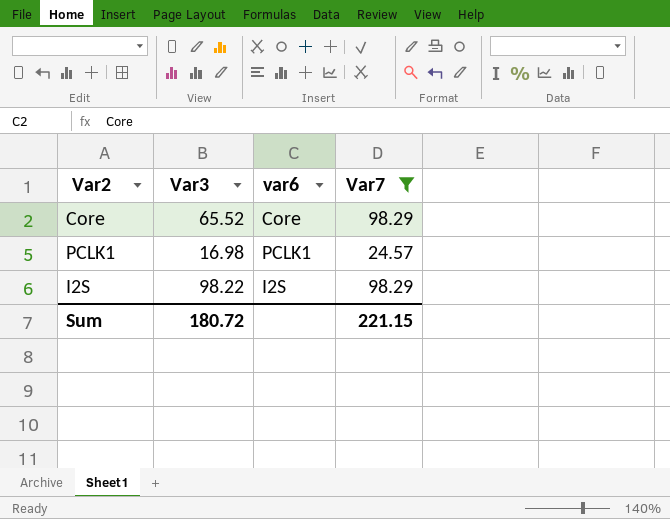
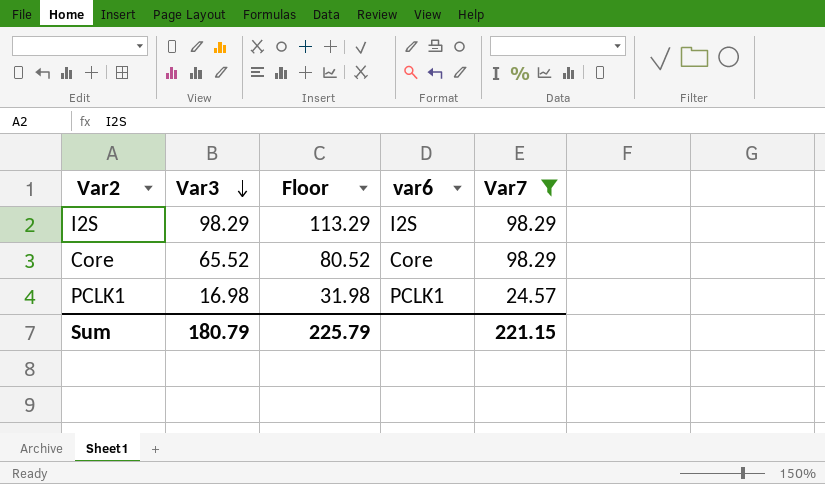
row order: none -> Var3 descending
column Floor | formula: none -> [Var3] + 15
I2S | Var3: 98.22 -> 98.29
Sum | Var3: 180.72 -> 180.79

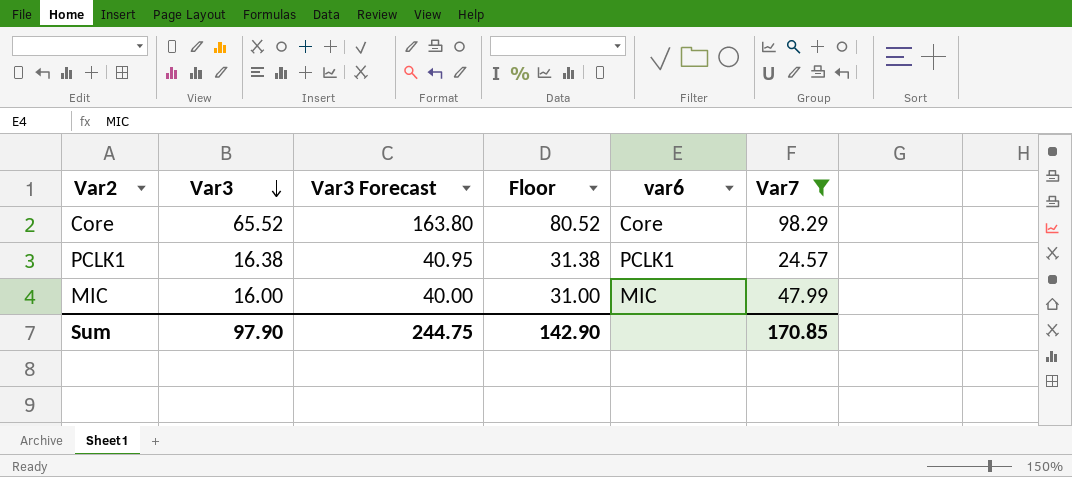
column Var3 Forecast | formula: none -> [Var3] * 2.5
row I2S: 98.29 | 113.29 | I2S | 98.29 -> none
PCLK1 | Var3: 16.98 -> 16.38
PCLK1 | Floor: 31.98 -> 31.38
row MIC: none -> 16.00 | 40.00 | 31.00 | MIC | 47.99
Sum | Var3: 180.79 -> 97.90
Sum | Floor: 225.79 -> 142.90
Sum | Var7: 221.15 -> 170.85

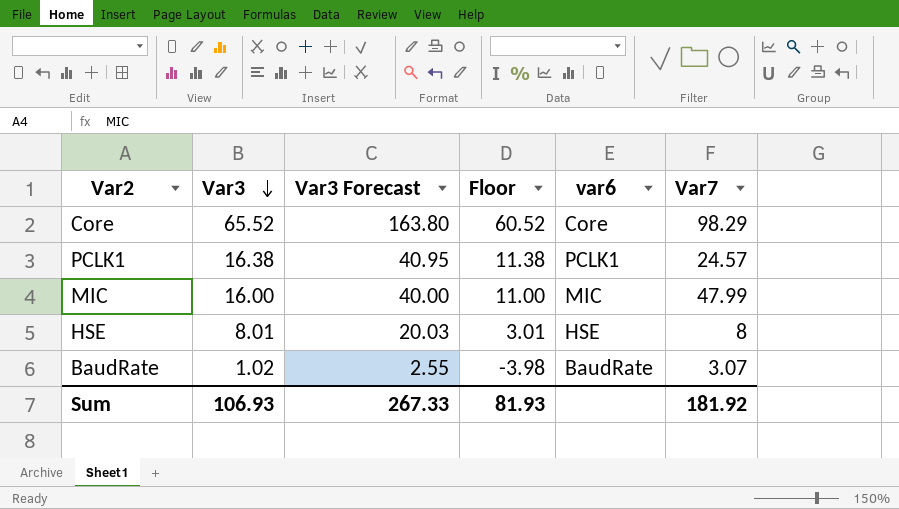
filter: Var7 >= 24.57 -> none
column Floor | formula: [Var3] + 15 -> [Var3] - 5
Sum | Var3: 97.90 -> 106.93
Sum | Var3 Forecast: 244.75 -> 267.33
Sum | Floor: 142.90 -> 81.93
Sum | Var7: 170.85 -> 181.92

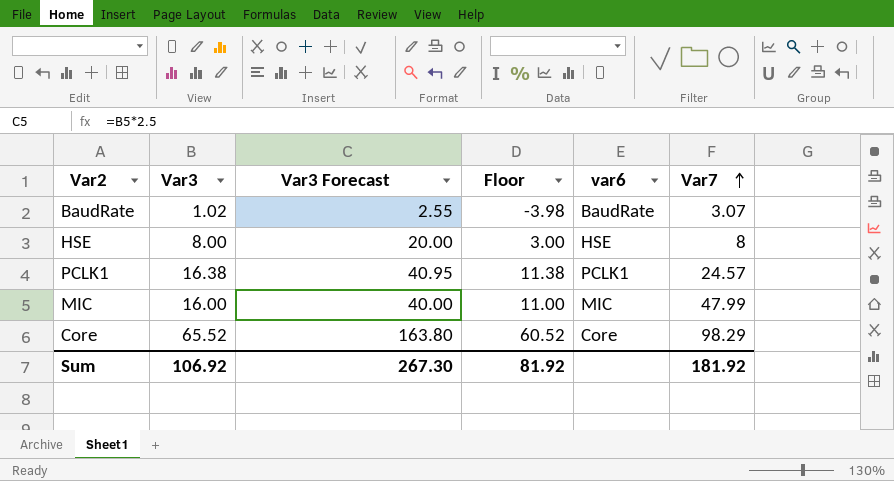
row order: Var3 descending -> Var7 ascending
HSE | Var3: 8.01 -> 8.00
HSE | Var3 Forecast: 20.03 -> 20.00
HSE | Floor: 3.01 -> 3.00
Sum | Var3: 106.93 -> 106.92
Sum | Var3 Forecast: 267.33 -> 267.30
Sum | Floor: 81.93 -> 81.92

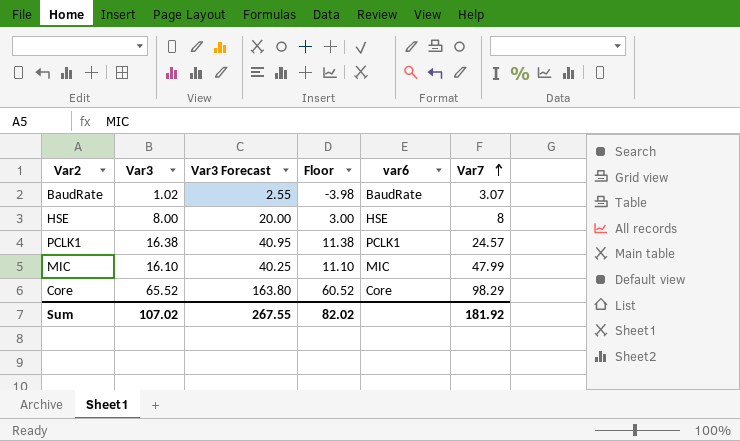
MIC | Var3: 16.00 -> 16.10
MIC | Var3 Forecast: 40.00 -> 40.25
MIC | Floor: 11.00 -> 11.10
Sum | Var3: 106.92 -> 107.02
Sum | Var3 Forecast: 267.30 -> 267.55
Sum | Floor: 81.92 -> 82.02

